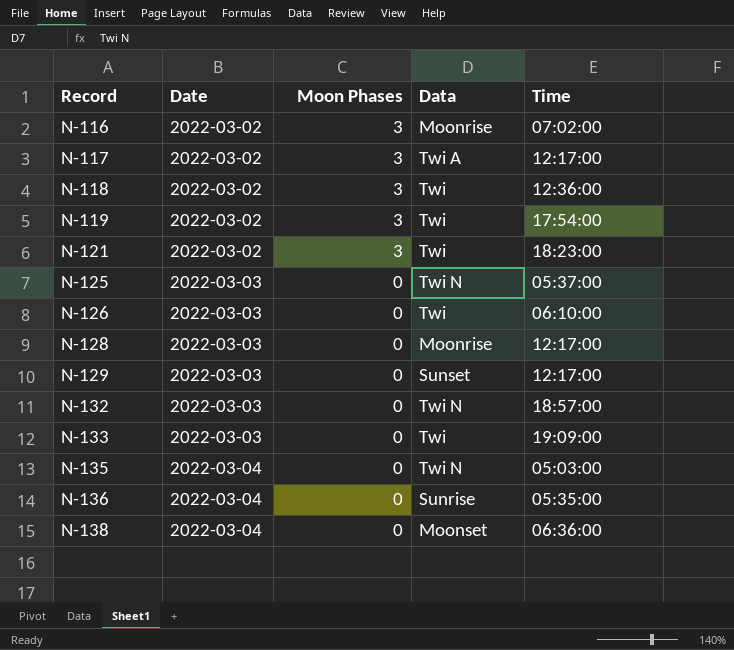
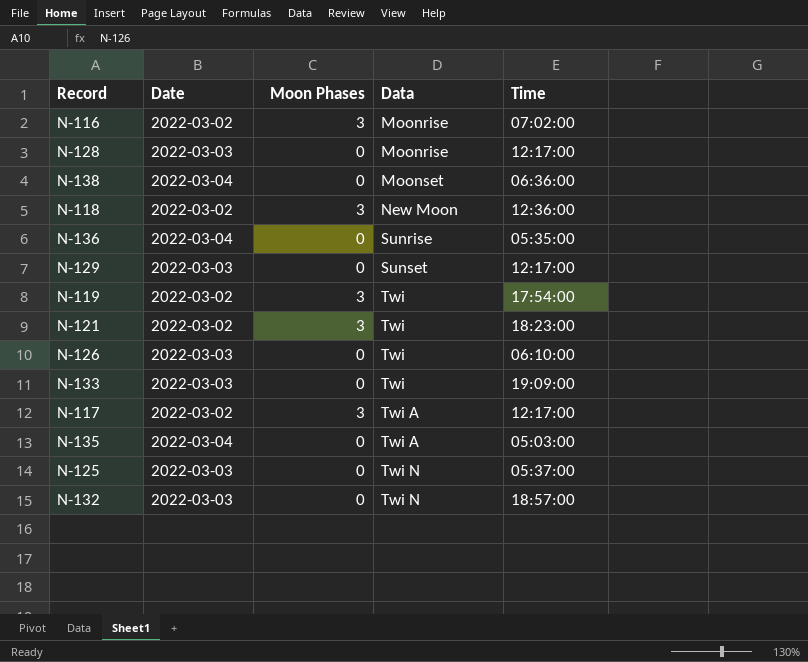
row order: Record ascending -> Data ascending
N-118 | Data: Twi -> New Moon
N-135 | Data: Twi N -> Twi A

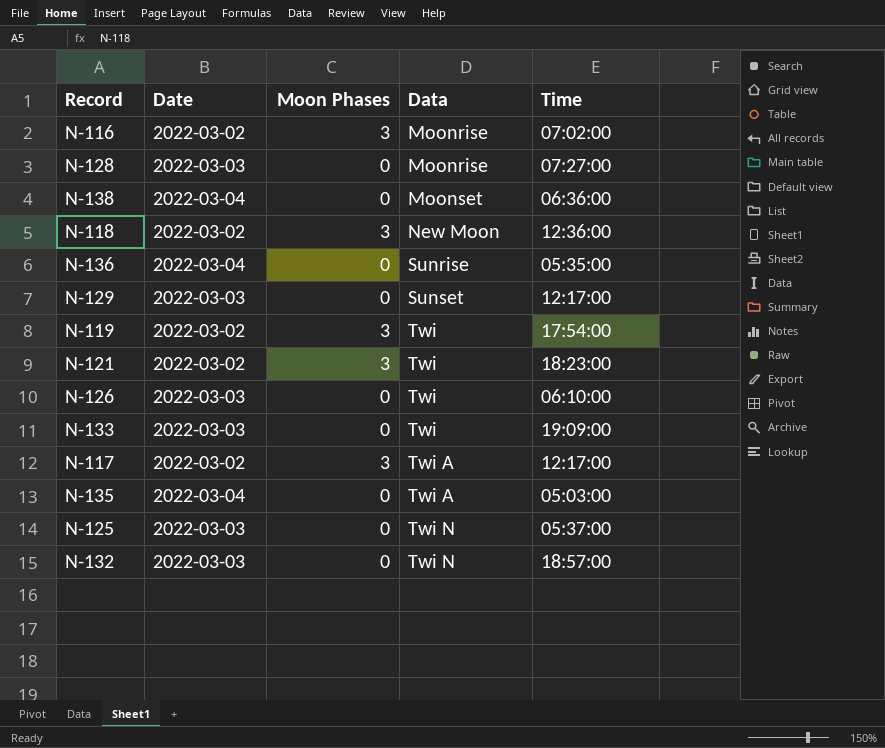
N-128 | Time: 12:17:00 -> 07:27:00

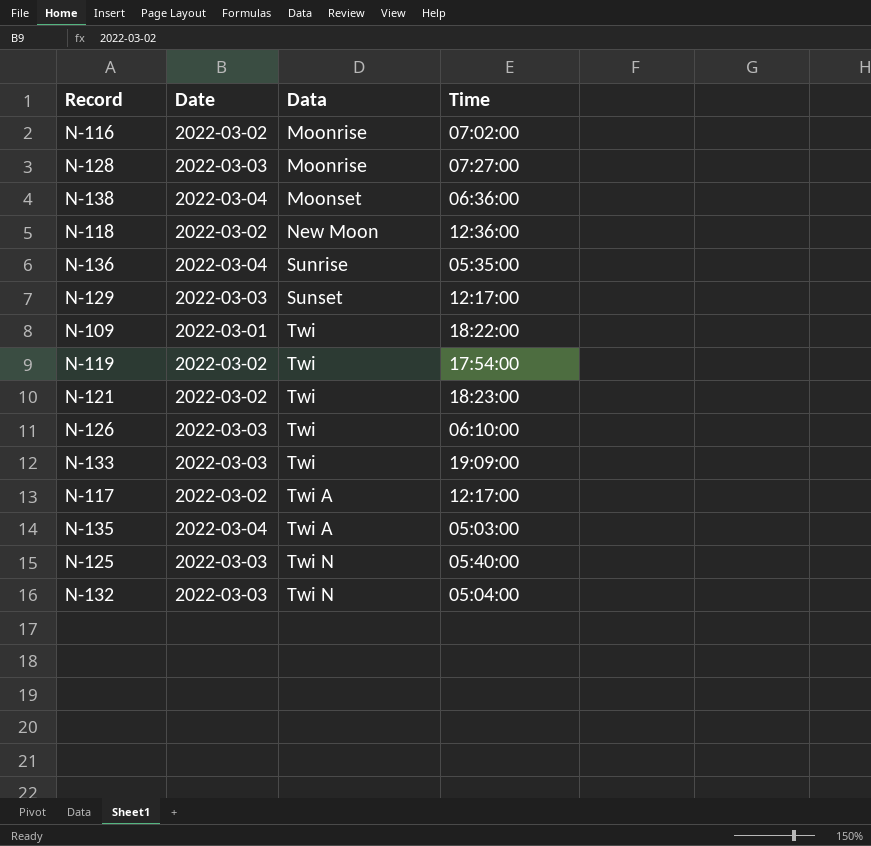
column Moon Phases | position: 3 -> none
row N-109: none -> 2022-03-01 | Twi | 18:22:00
N-125 | Time: 05:37:00 -> 05:40:00
N-132 | Time: 18:57:00 -> 05:04:00

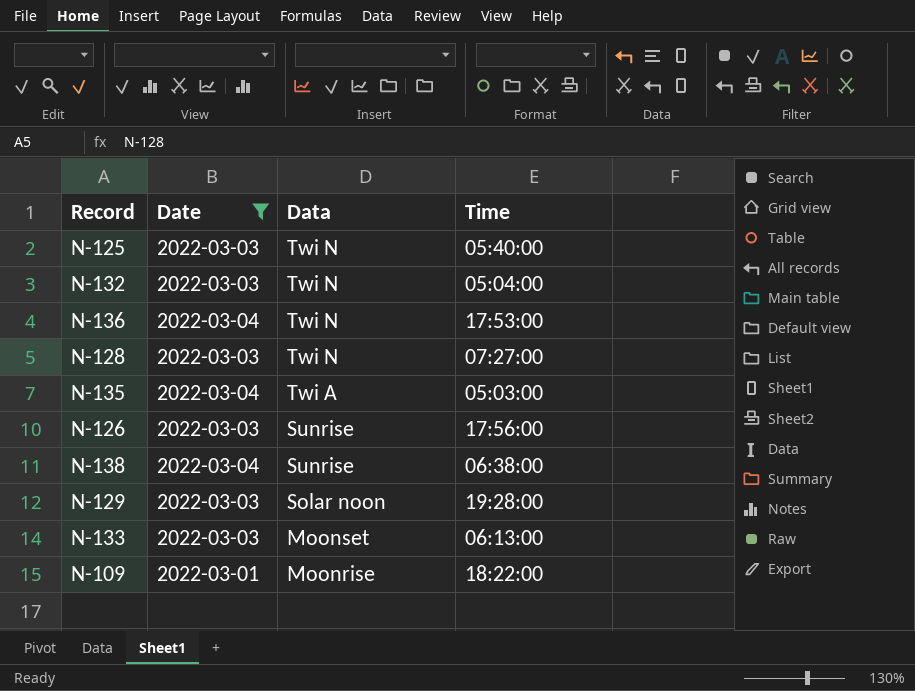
filter: none -> Date != 2022-03-02
row order: Data ascending -> Data descending
N-136 | Data: Sunrise -> Twi N
N-136 | Time: 05:35:00 -> 17:53:00
N-128 | Data: Moonrise -> Twi N
N-126 | Data: Twi -> Sunrise
N-126 | Time: 06:10:00 -> 17:56:00
N-138 | Data: Moonset -> Sunrise
N-138 | Time: 06:36:00 -> 06:38:00
N-129 | Data: Sunset -> Solar noon
N-129 | Time: 12:17:00 -> 19:28:00
N-133 | Data: Twi -> Moonset
N-133 | Time: 19:09:00 -> 06:13:00
N-109 | Data: Twi -> Moonrise

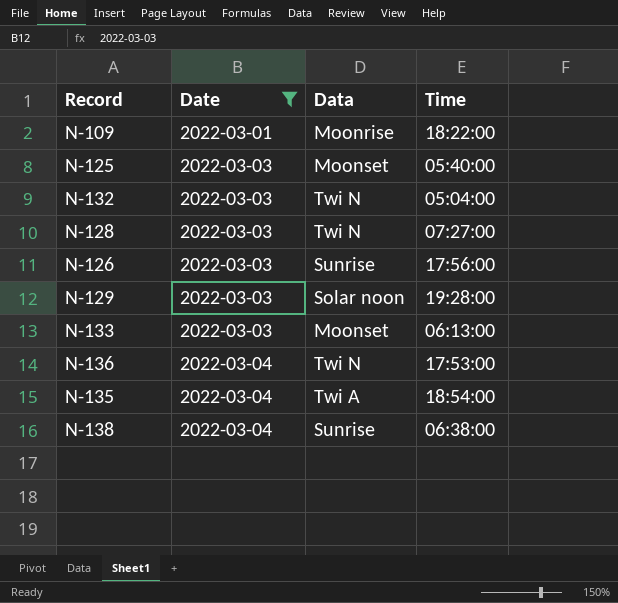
row order: Data descending -> Date ascending
N-125 | Data: Twi N -> Moonset
N-135 | Time: 05:03:00 -> 18:54:00

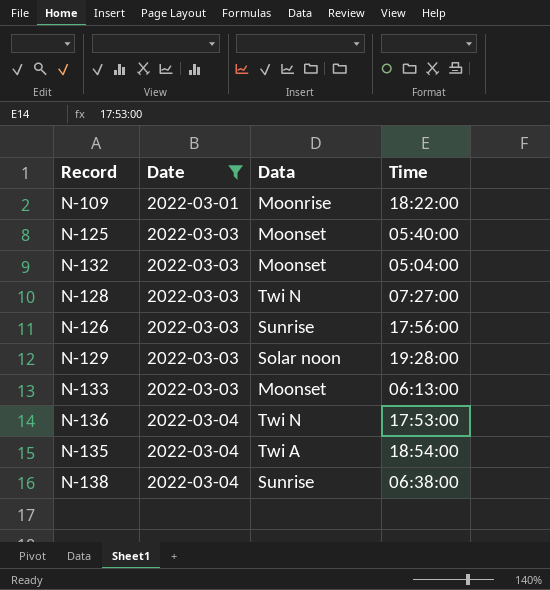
N-132 | Data: Twi N -> Moonset

